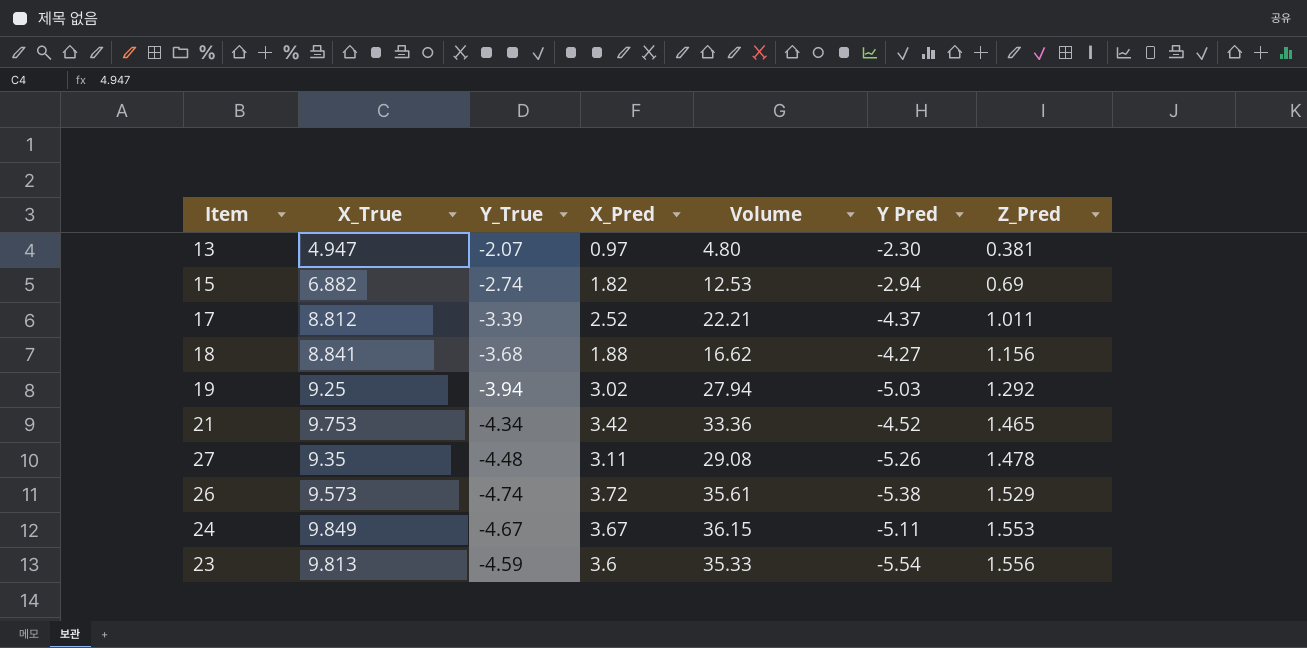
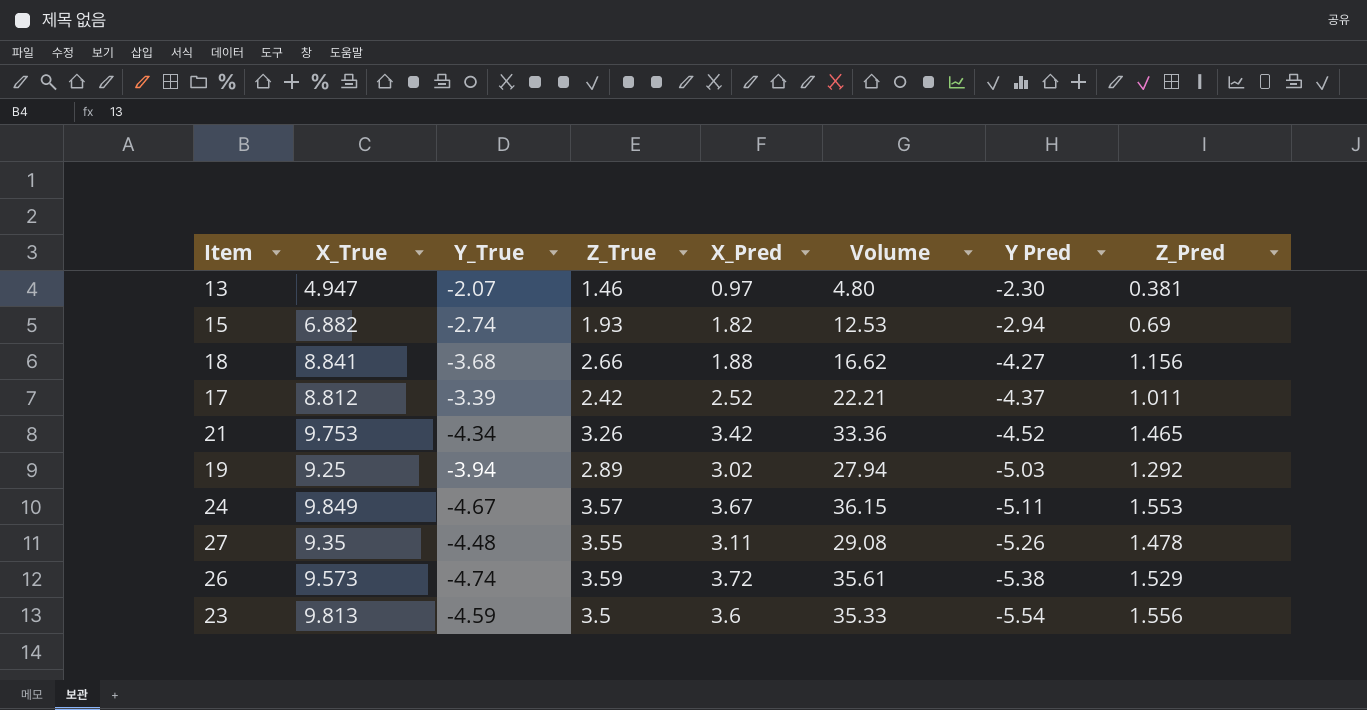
row order: Z_Pred ascending -> Y Pred descending
column Z_True | position: none -> 4

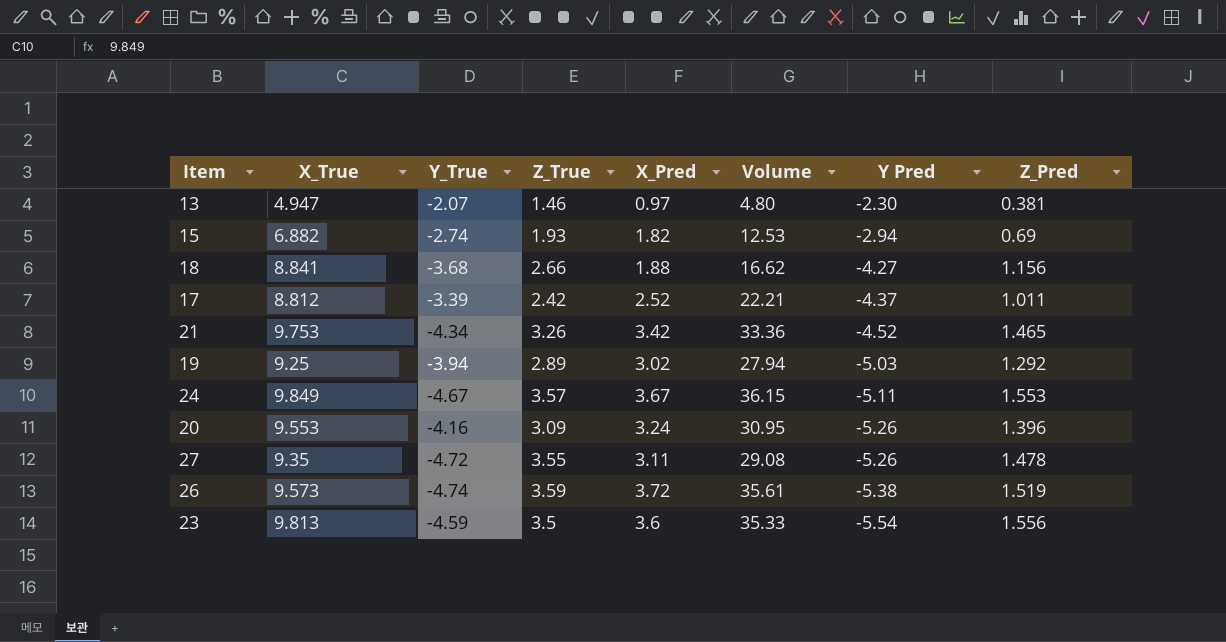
row 20: none -> 9.553 | -4.16 | 3.09 | 3.24 | 30.95 | -5.26 | 1.396
27 | Y_True: -4.48 -> -4.72
26 | Z_Pred: 1.529 -> 1.519

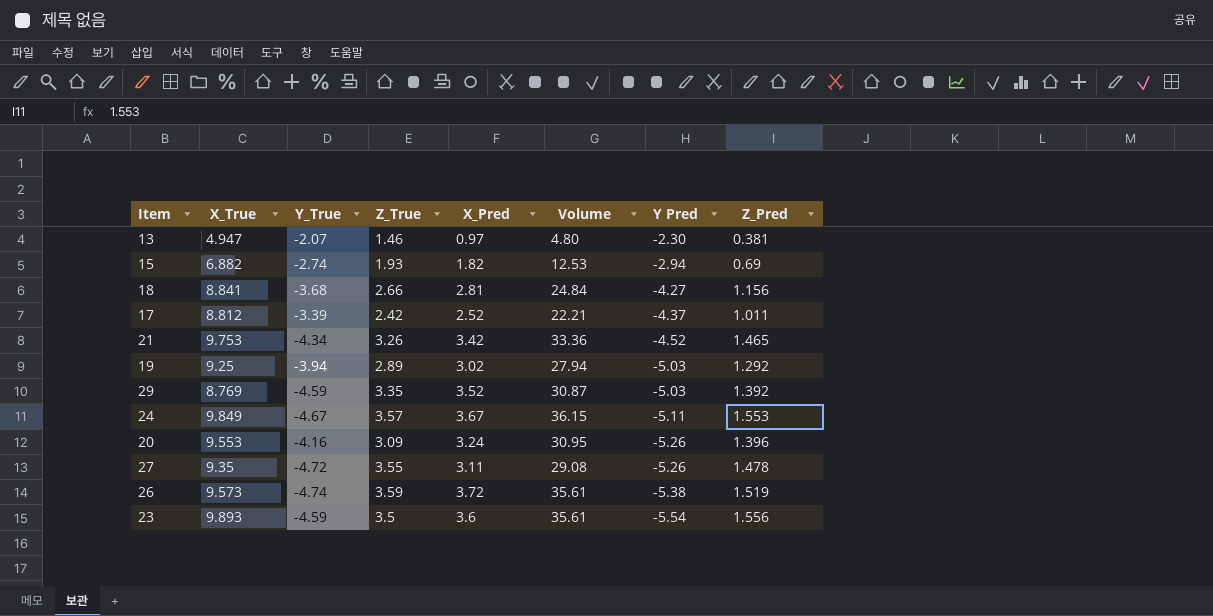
18 | X_Pred: 1.88 -> 2.81
18 | Volume: 16.62 -> 24.84
row 29: none -> 8.769 | -4.59 | 3.35 | 3.52 | 30.87 | -5.03 | 1.392
23 | X_True: 9.813 -> 9.893
23 | Volume: 35.33 -> 35.61

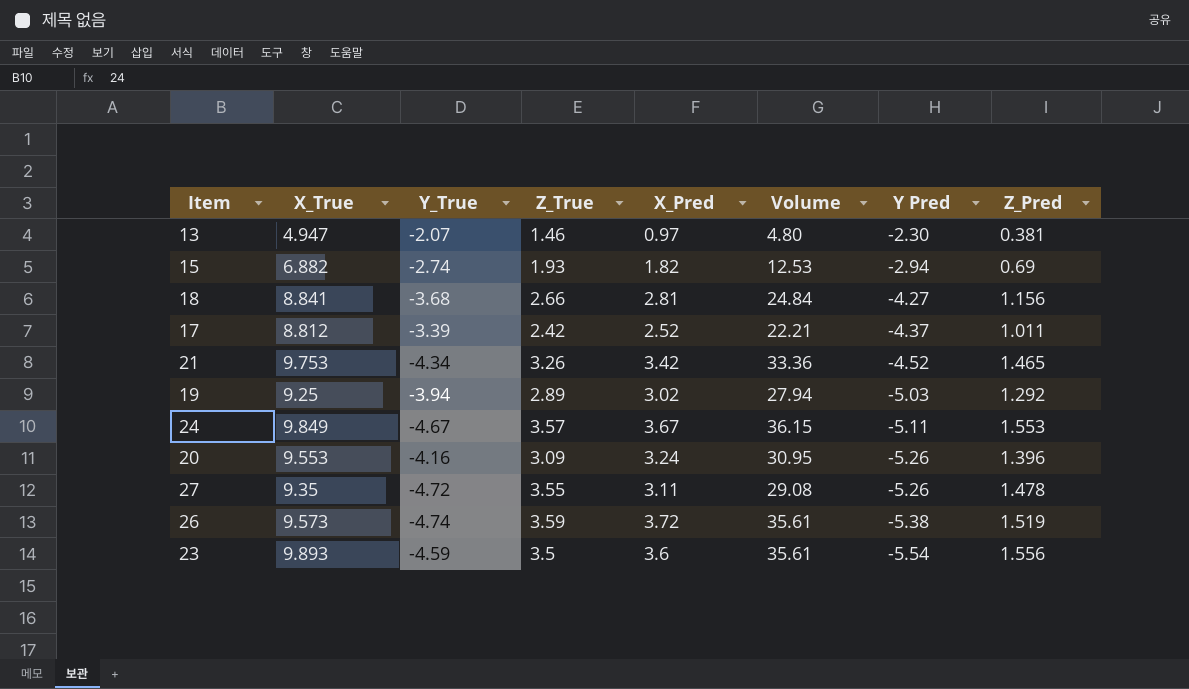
row 29: 8.769 | -4.59 | 3.35 | 3.52 | 30.87 | -5.03 | 1.392 -> none

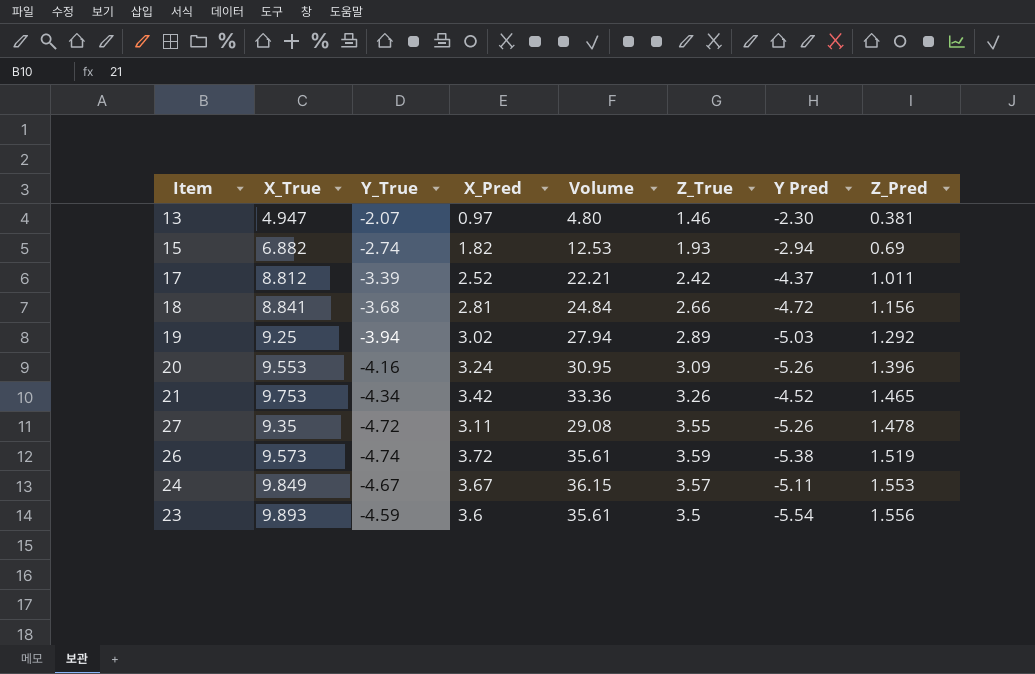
row order: Y Pred descending -> Z_Pred ascending
column Z_True | position: 4 -> 6
18 | Y Pred: -4.27 -> -4.72

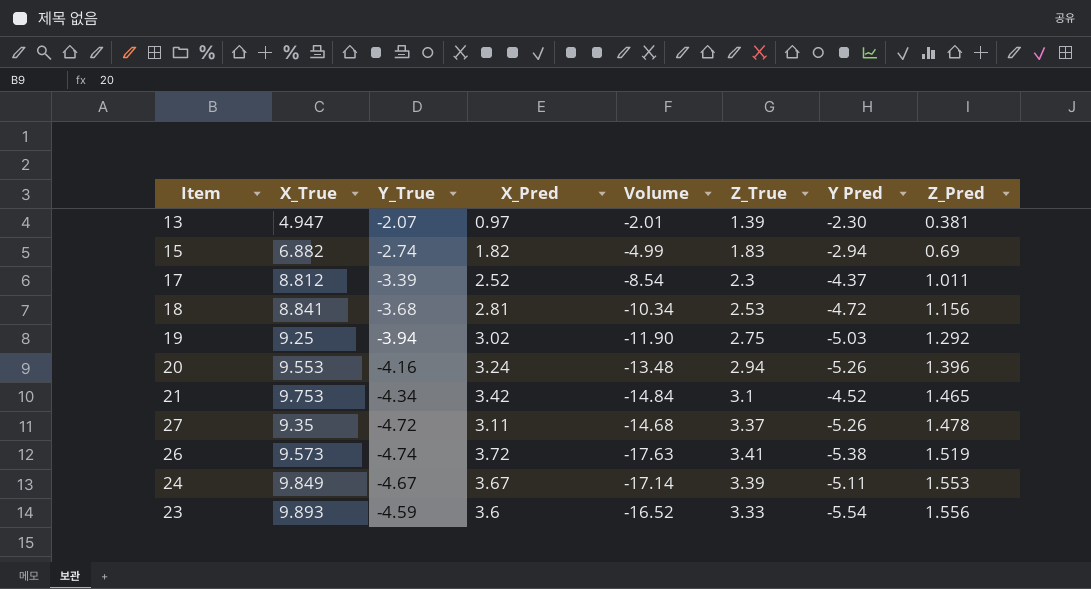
column Volume | formula: [X_True] * [X_Pred] -> [Y_True] * [X_Pred]
13 | Z_True: 1.46 -> 1.39
15 | Z_True: 1.93 -> 1.83
17 | Z_True: 2.42 -> 2.3
18 | Z_True: 2.66 -> 2.53
19 | Z_True: 2.89 -> 2.75
20 | Z_True: 3.09 -> 2.94
21 | Z_True: 3.26 -> 3.1
27 | Z_True: 3.55 -> 3.37
26 | Z_True: 3.59 -> 3.41
24 | Z_True: 3.57 -> 3.39
23 | Z_True: 3.5 -> 3.33

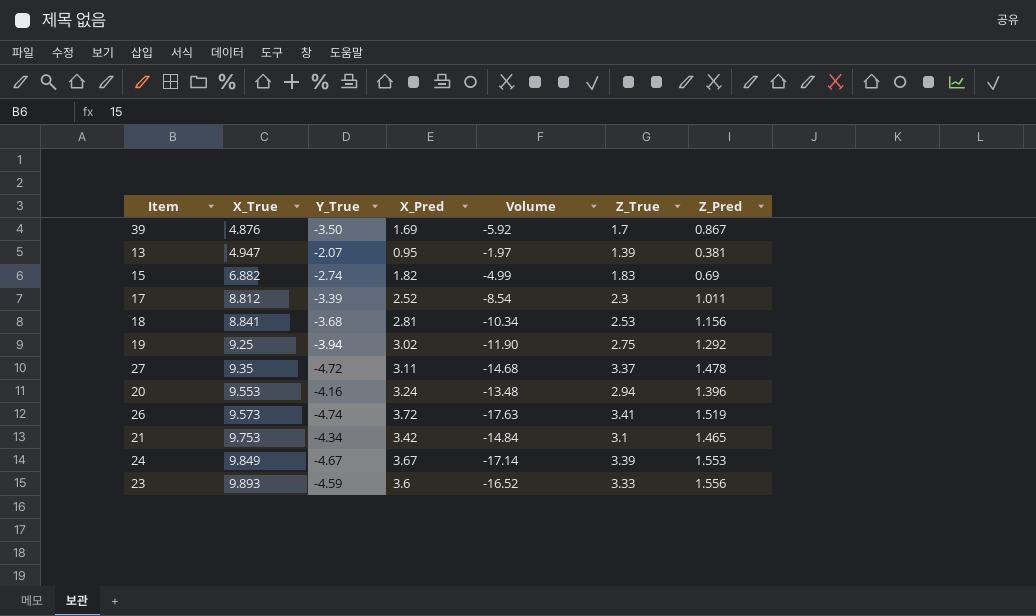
row order: Z_Pred ascending -> X_True ascending
column Y Pred | position: 7 -> none
row 39: none -> 4.876 | -3.50 | 1.69 | -5.92 | 1.7 | 0.867
13 | X_Pred: 0.97 -> 0.95
13 | Volume: -2.01 -> -1.97

